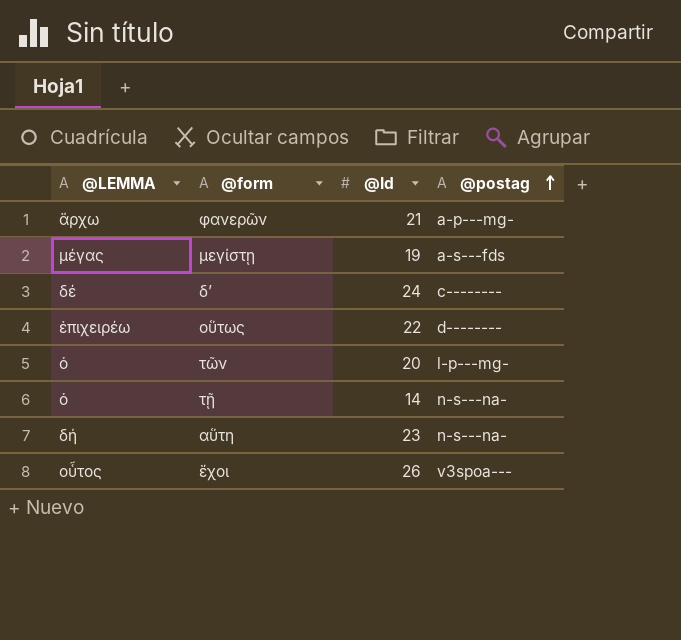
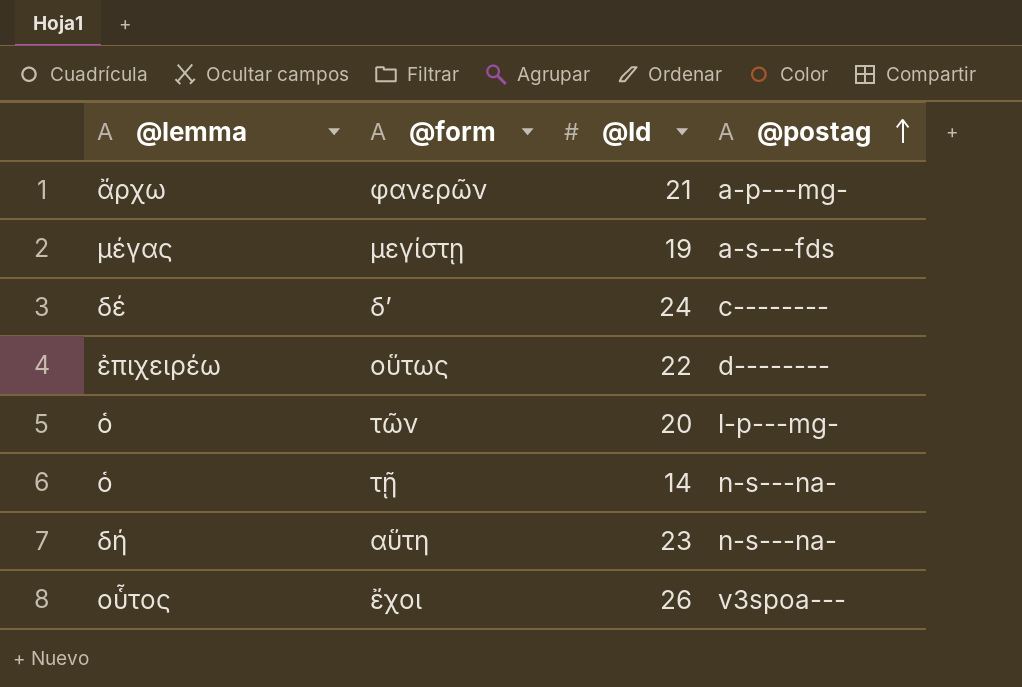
column name: @LEMMA -> @lemma

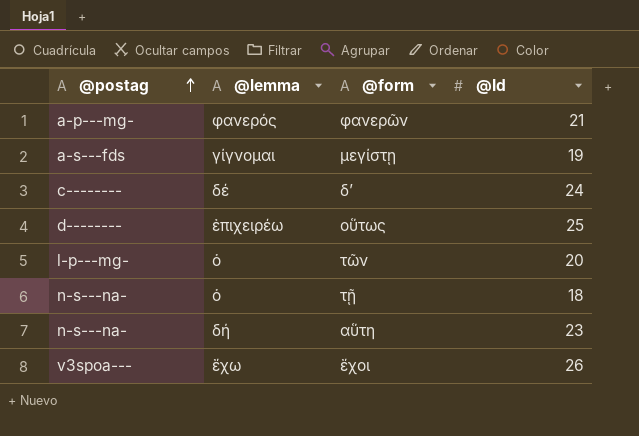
column @postag | position: 4 -> 1
φανερῶν | @lemma: ἄρχω -> φανερός
μεγίστῃ | @lemma: μέγας -> γίγνομαι
οὕτως | @Id: 22 -> 25
τῇ | @Id: 14 -> 18
ἔχοι | @lemma: οὗτος -> ἔχω

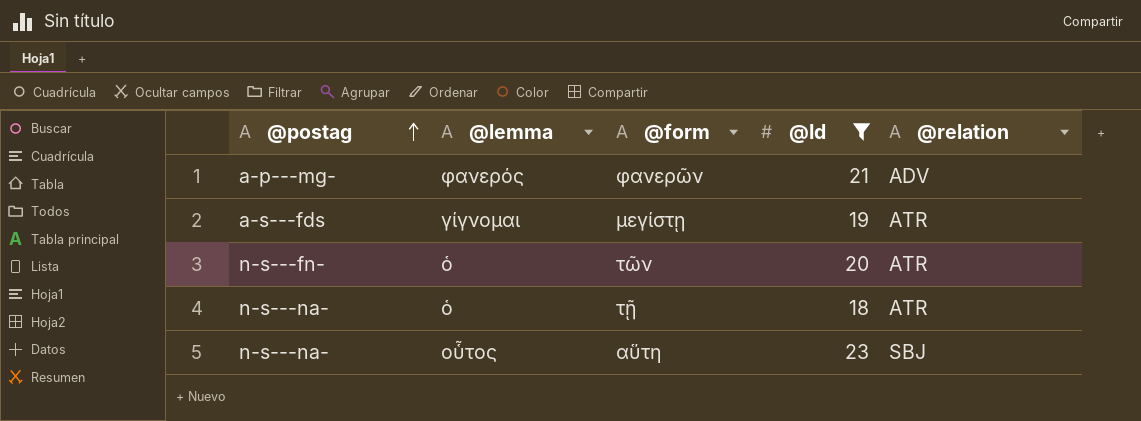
filter: none -> @Id <= 23
column @relation | position: none -> 5
τῶν | @postag: l-p---mg- -> n-s---fn-
αὕτη | @lemma: δή -> οὗτος

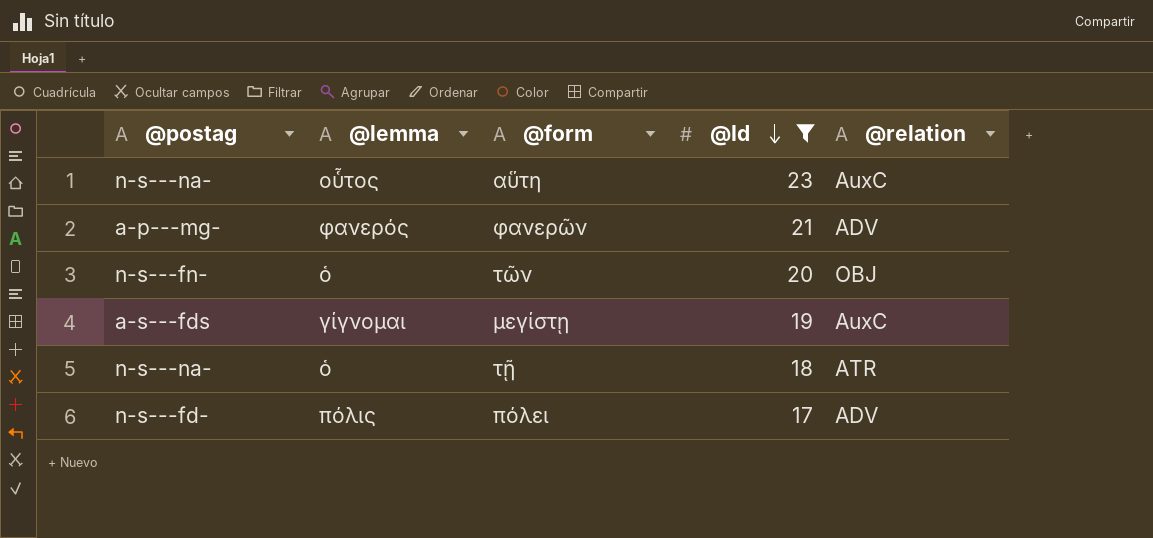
row order: @postag ascending -> @Id descending
αὕτη | @relation: SBJ -> AuxC
τῶν | @relation: ATR -> OBJ
μεγίστῃ | @relation: ATR -> AuxC
row πόλει: none -> n-s---fd- | πόλις | 17 | ADV

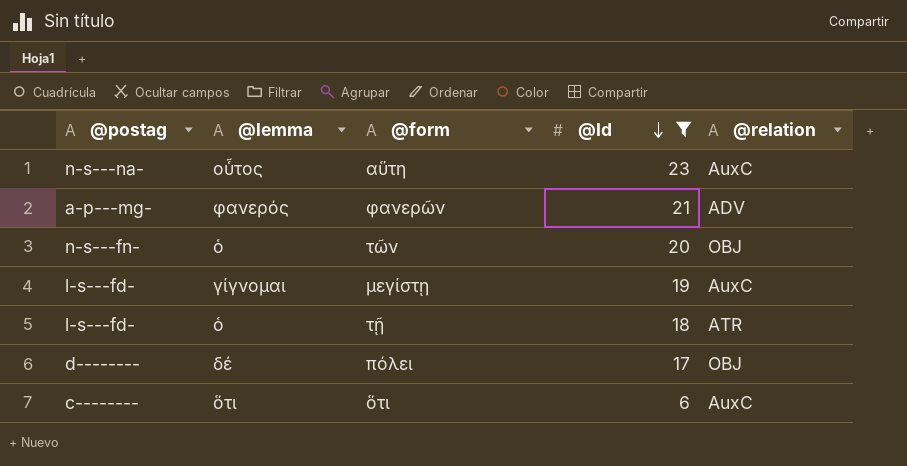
μεγίστῃ | @postag: a-s---fds -> l-s---fd-
τῇ | @postag: n-s---na- -> l-s---fd-
πόλει | @postag: n-s---fd- -> d--------
πόλει | @lemma: πόλις -> δέ
πόλει | @relation: ADV -> OBJ
row ὅτι: none -> c-------- | ὅτι | 6 | AuxC

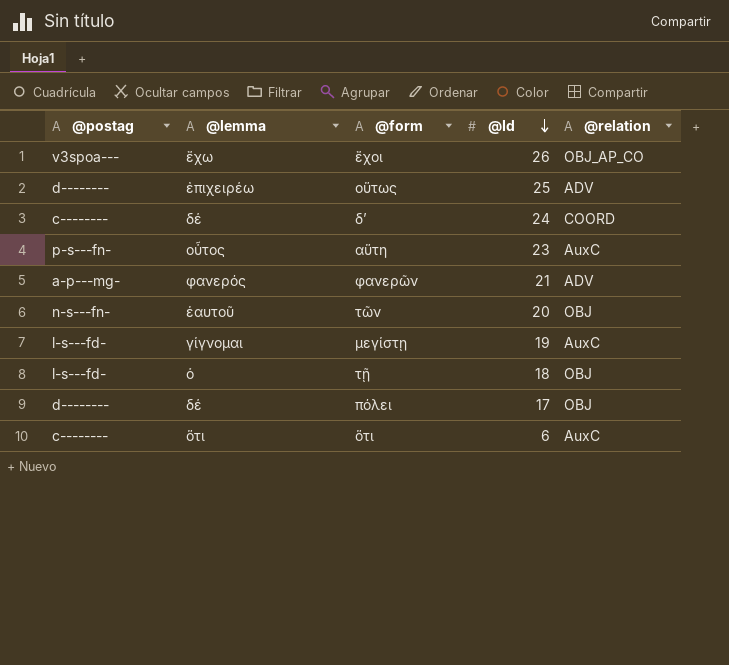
filter: @Id <= 23 -> none
αὕτη | @postag: n-s---na- -> p-s---fn-
τῶν | @lemma: ὁ -> ἑαυτοῦ
τῇ | @relation: ATR -> OBJ

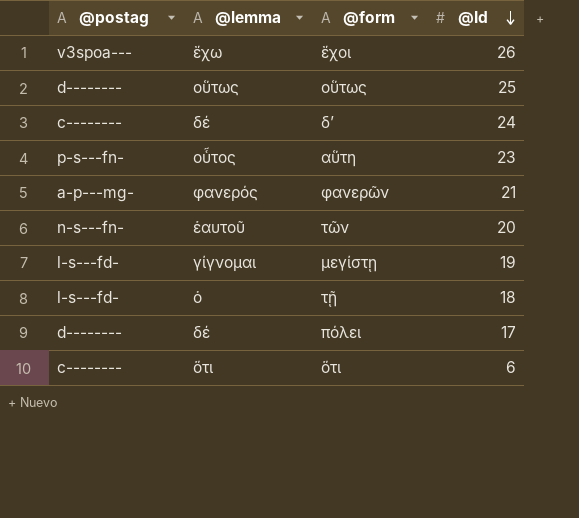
column @relation | position: 5 -> none
οὕτως | @lemma: ἐπιχειρέω -> οὕτως

